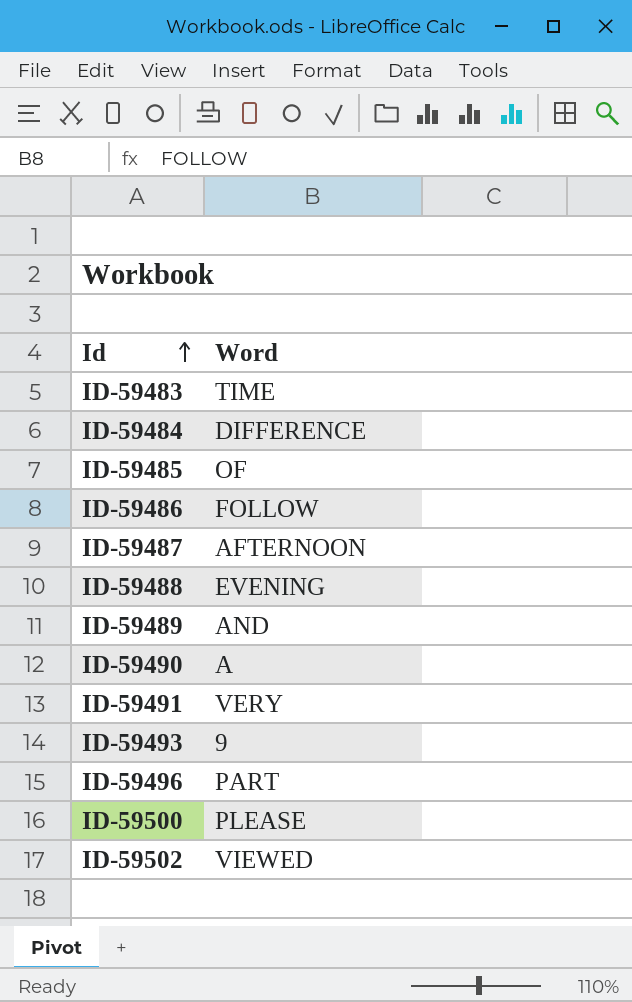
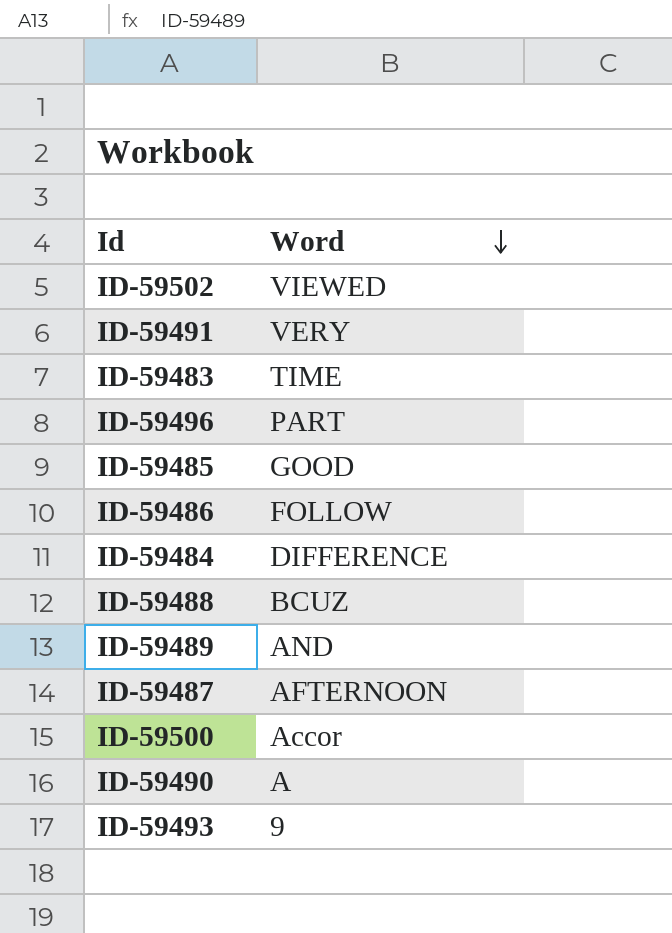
row order: Id ascending -> Word descending
ID-59485 | Word: OF -> GOOD
ID-59488 | Word: EVENING -> BCUZ
ID-59500 | Word: PLEASE -> Accor

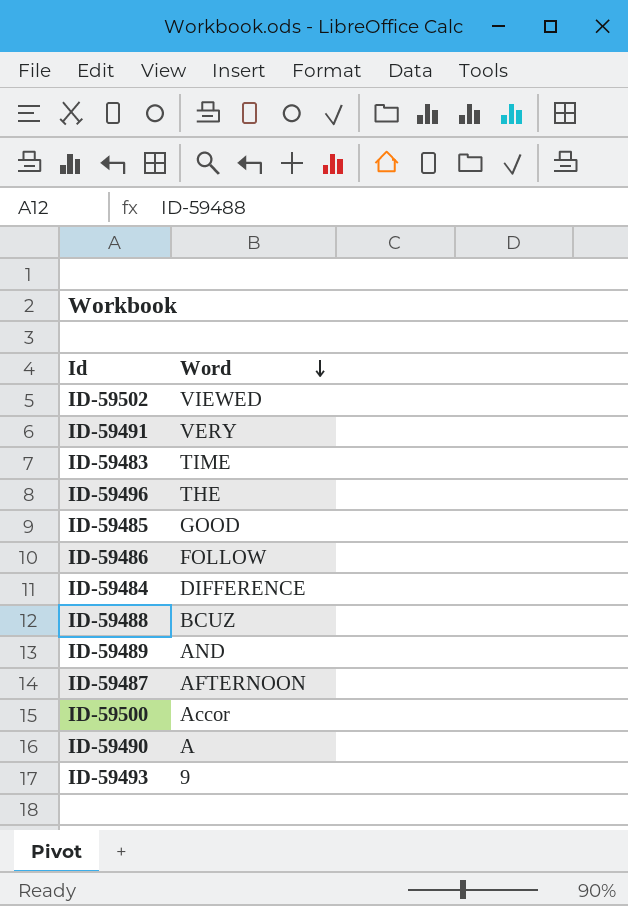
ID-59496 | Word: PART -> THE

